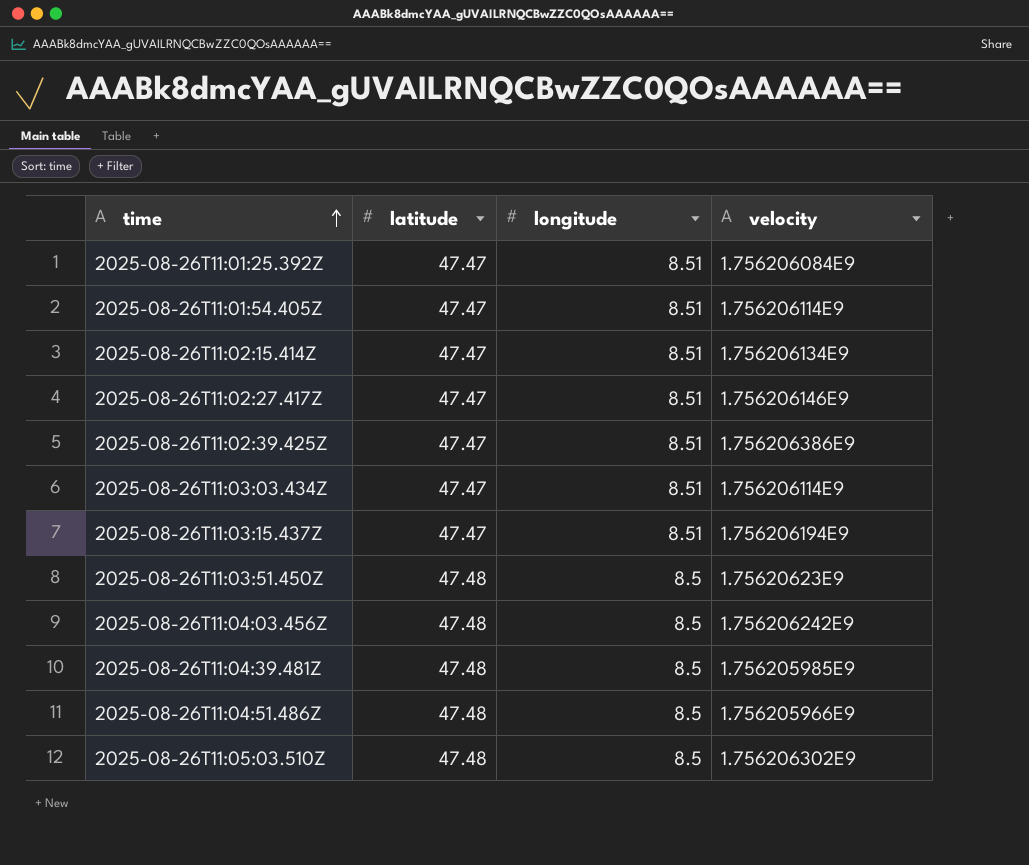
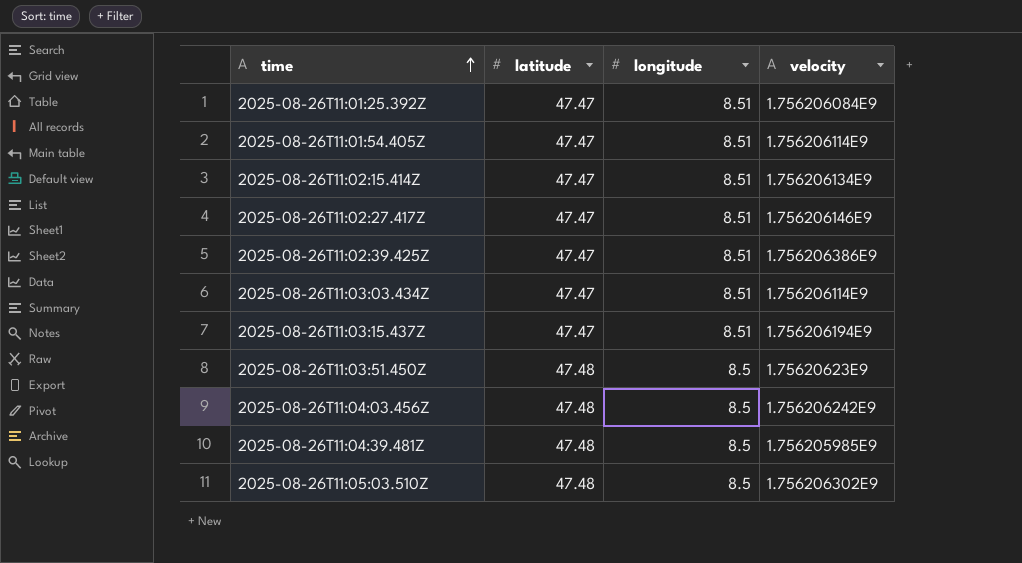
row 2025-08-26T11:04:51.486Z: 47.48 | 8.5 | 1.756205966E9 -> none

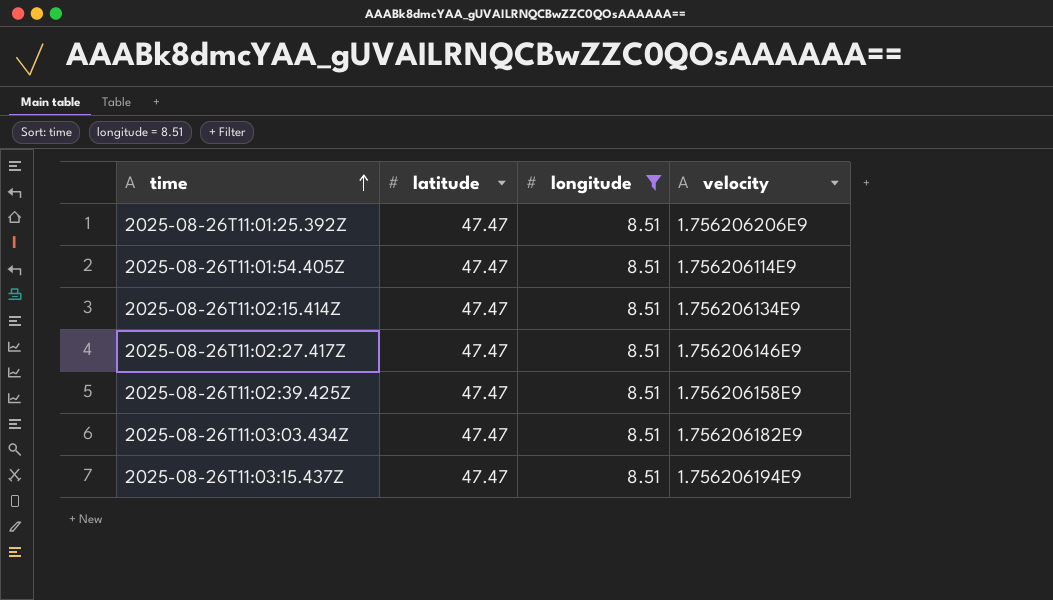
filter: none -> longitude = 8.51
2025-08-26T11:01:25.392Z | velocity: 1.756206084E9 -> 1.756206206E9
2025-08-26T11:02:39.425Z | velocity: 1.756206386E9 -> 1.756206158E9
2025-08-26T11:03:03.434Z | velocity: 1.756206114E9 -> 1.756206182E9

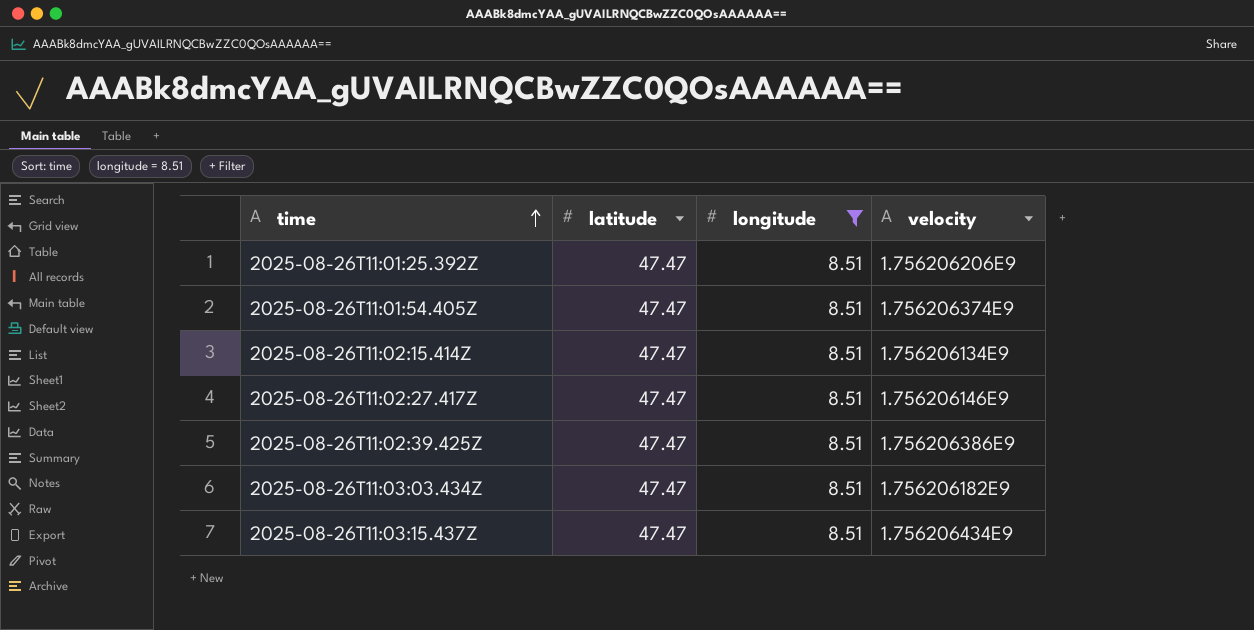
2025-08-26T11:01:54.405Z | velocity: 1.756206114E9 -> 1.756206374E9
2025-08-26T11:02:39.425Z | velocity: 1.756206158E9 -> 1.756206386E9
2025-08-26T11:03:15.437Z | velocity: 1.756206194E9 -> 1.756206434E9

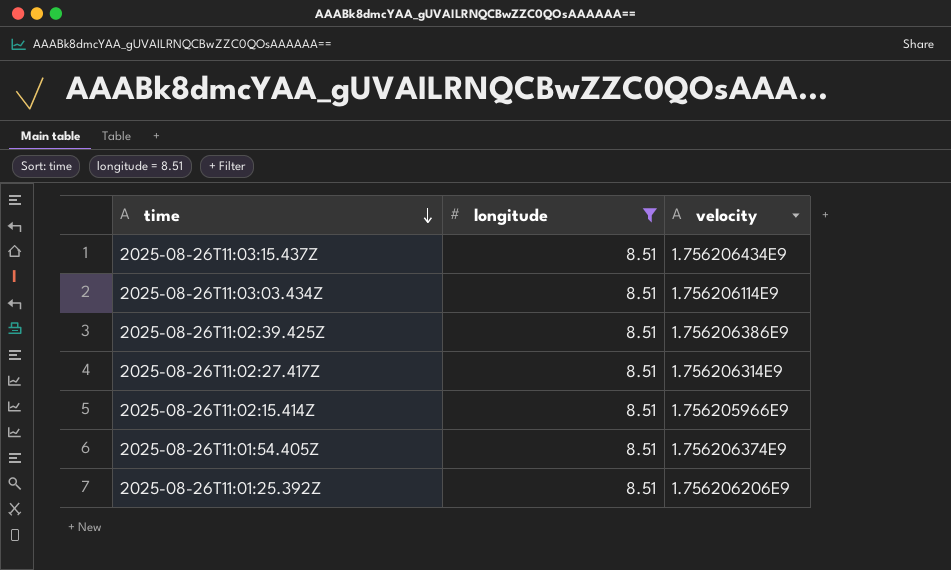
row order: time ascending -> time descending
column latitude | position: 2 -> none
2025-08-26T11:03:03.434Z | velocity: 1.756206182E9 -> 1.756206114E9
2025-08-26T11:02:27.417Z | velocity: 1.756206146E9 -> 1.756206314E9
2025-08-26T11:02:15.414Z | velocity: 1.756206134E9 -> 1.756205966E9

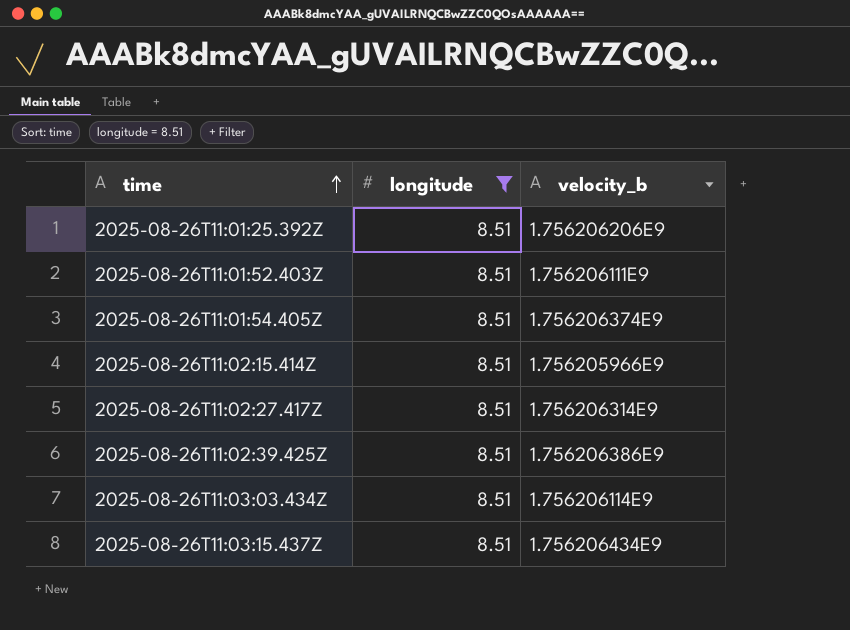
row order: time descending -> time ascending
column name: velocity -> velocity_b
row 2025-08-26T11:01:52.403Z: none -> 8.51 | 1.756206111E9

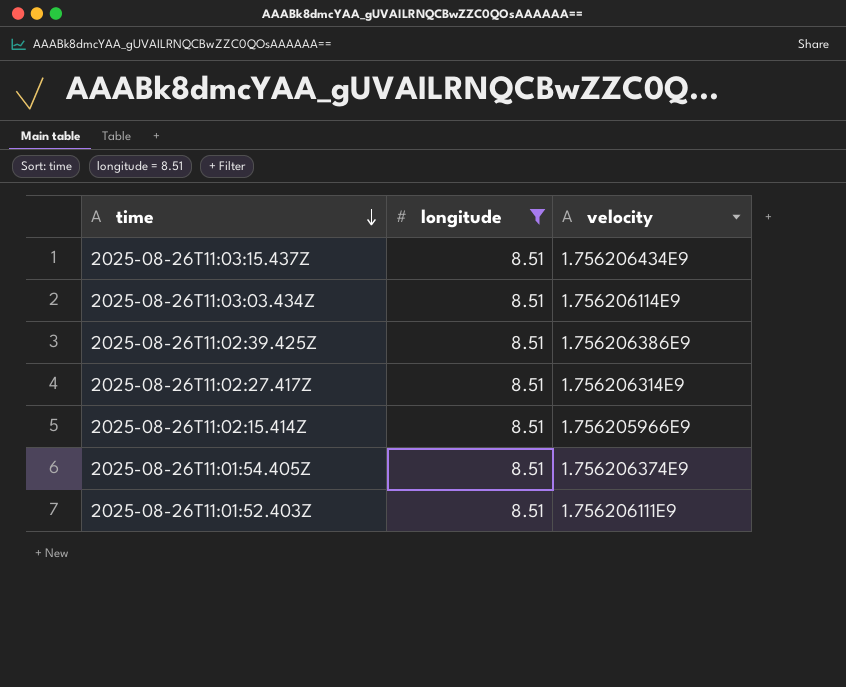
row order: time ascending -> time descending
column name: velocity_b -> velocity
row 2025-08-26T11:01:25.392Z: 8.51 | 1.756206206E9 -> none

